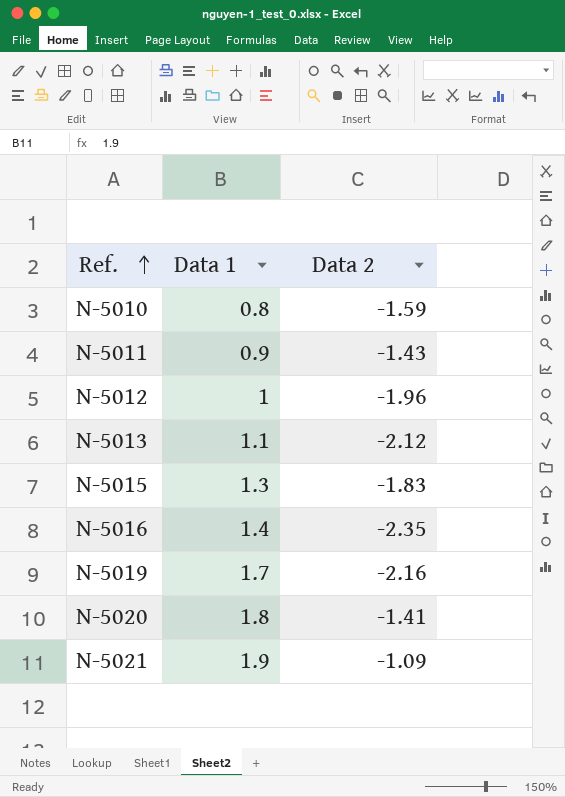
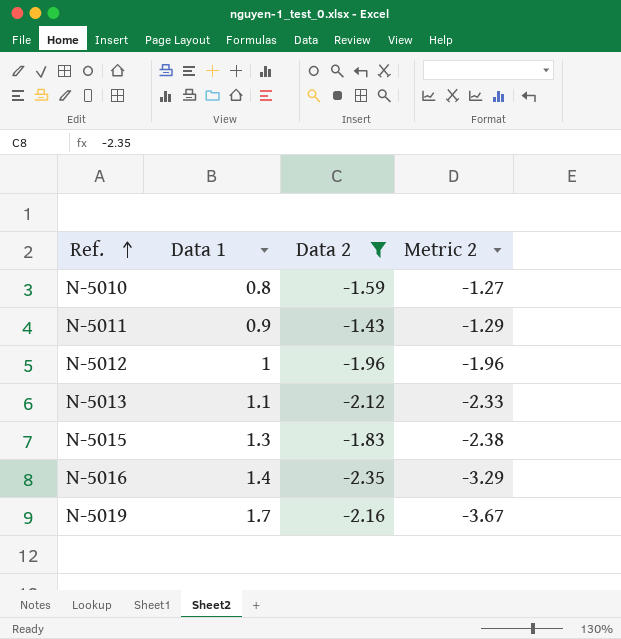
filter: none -> Data 2 <= -1.43
column Metric 2 | formula: none -> [Data 1] * [Data 2]

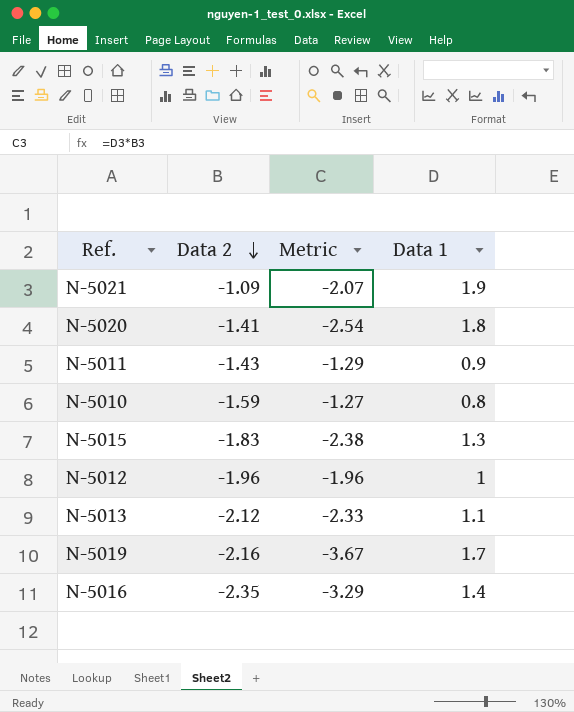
filter: Data 2 <= -1.43 -> none
row order: Ref. ascending -> Data 2 descending
column name: Metric 2 -> Metric
column Data 1 | position: 2 -> 4

